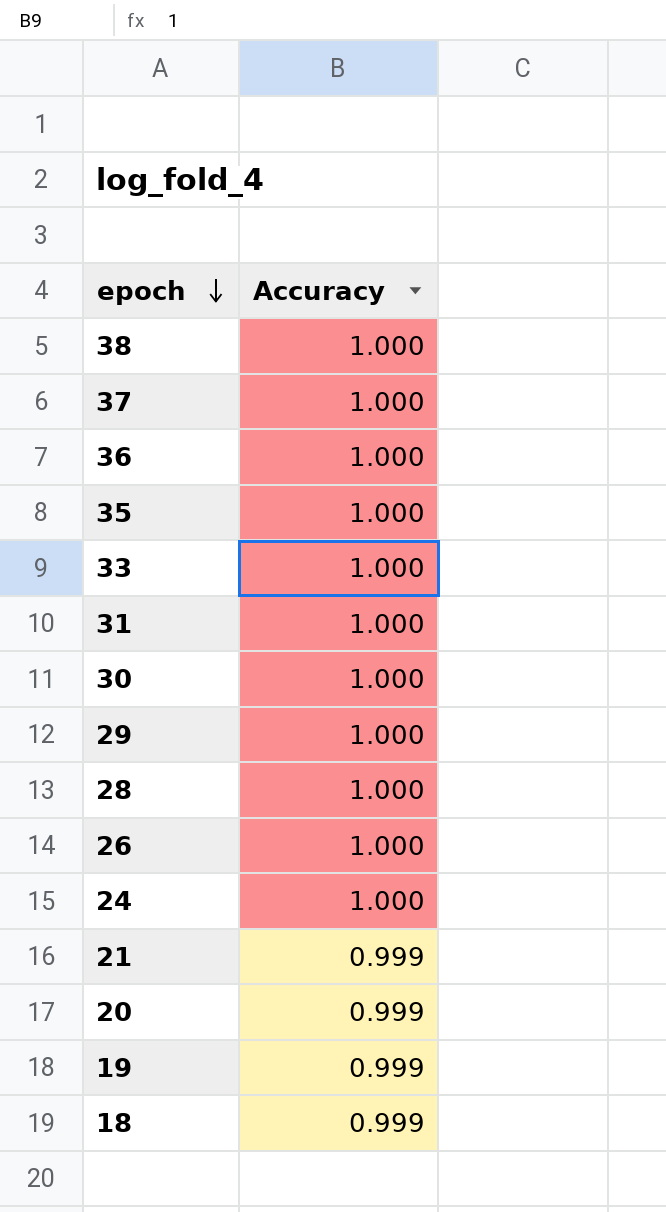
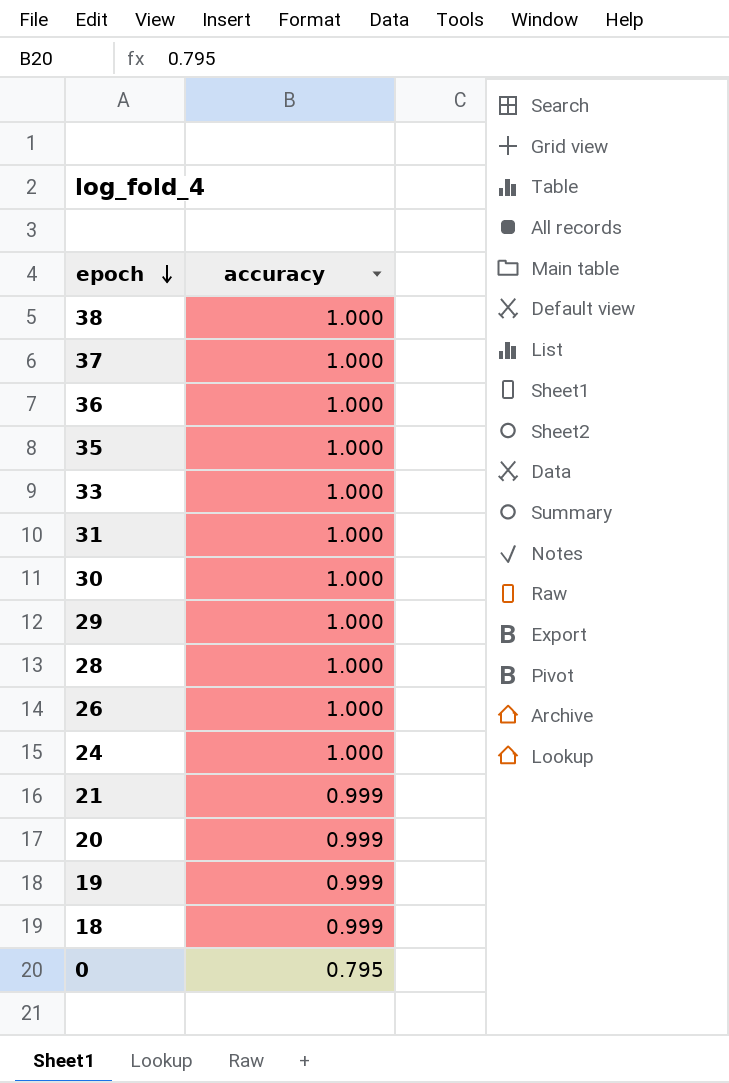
column name: Accuracy -> accuracy
row 0: none -> 0.795

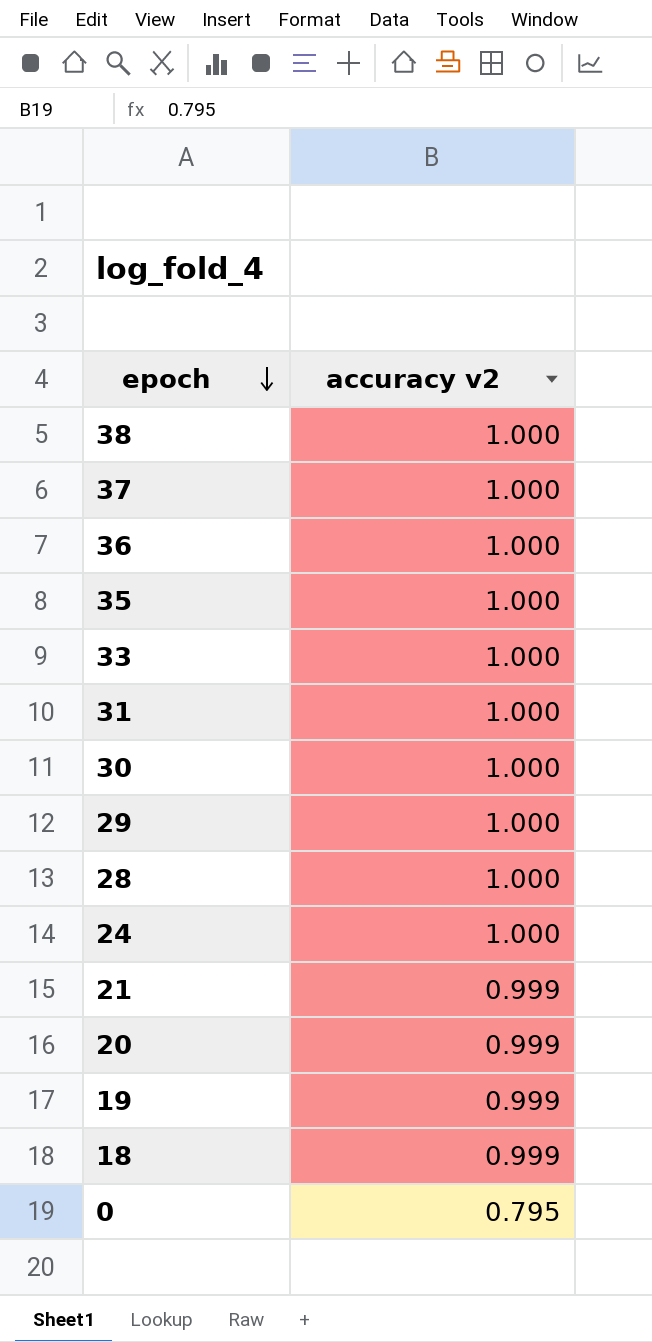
column name: accuracy -> accuracy v2
row 26: 1.000 -> none

